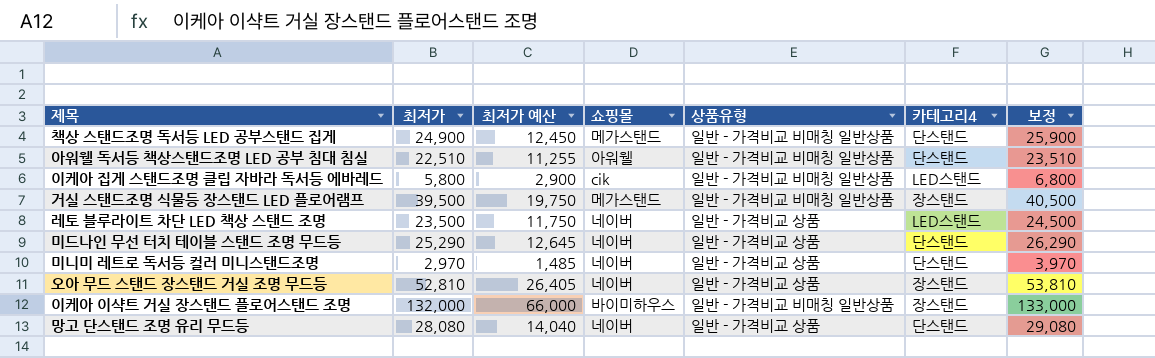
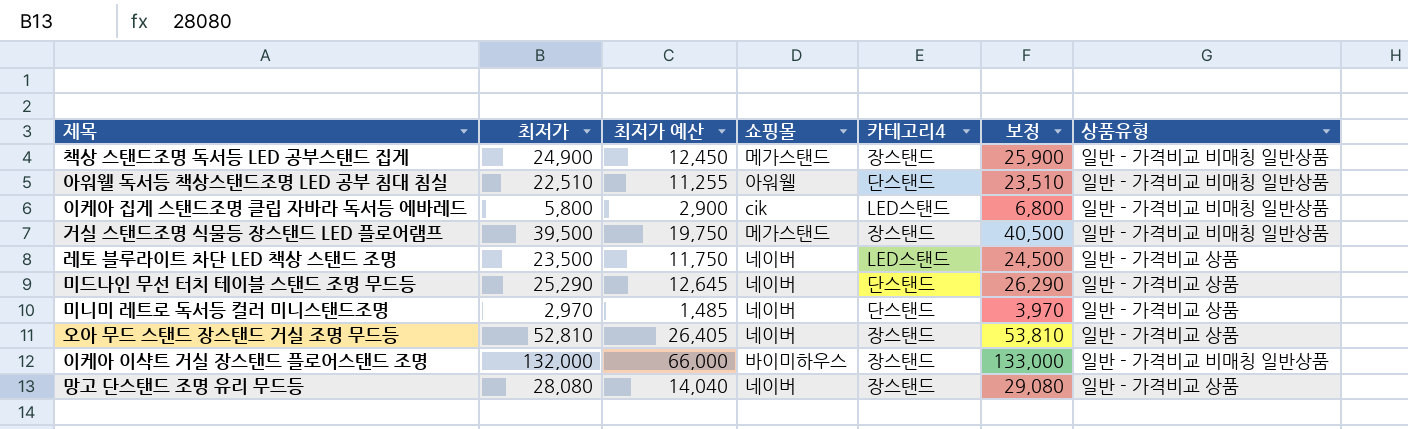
column 상품유형 | position: 5 -> 7
책상 스탠드조명 독서등 LED 공부스탠드 집게 | 카테고리4: 단스탠드 -> 장스탠드
망고 단스탠드 조명 유리 무드등 | 카테고리4: 단스탠드 -> 장스탠드

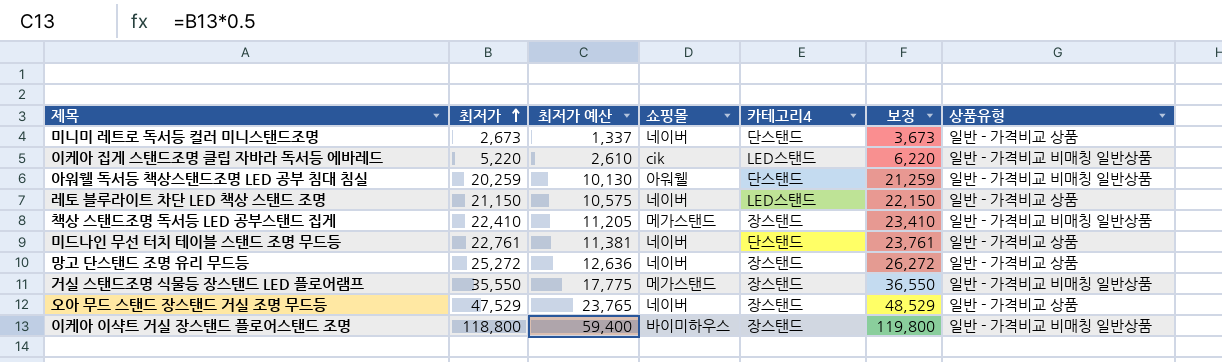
row order: none -> 최저가 ascending
미니미 레트로 독서등 컬러 미니스탠드조명 | 최저가: 2,970 -> 2,673
미니미 레트로 독서등 컬러 미니스탠드조명 | 최저가 예산: 1,485 -> 1,337
미니미 레트로 독서등 컬러 미니스탠드조명 | 보정: 3,970 -> 3,673
이케아 집게 스탠드조명 클립 자바라 독서등 에바레드 | 최저가: 5,800 -> 5,220
이케아 집게 스탠드조명 클립 자바라 독서등 에바레드 | 최저가 예산: 2,900 -> 2,610
이케아 집게 스탠드조명 클립 자바라 독서등 에바레드 | 보정: 6,800 -> 6,220
아워웰 독서등 책상스탠드조명 LED 공부 침대 침실 | 최저가: 22,510 -> 20,259
아워웰 독서등 책상스탠드조명 LED 공부 침대 침실 | 최저가 예산: 11,255 -> 10,130
아워웰 독서등 책상스탠드조명 LED 공부 침대 침실 | 보정: 23,510 -> 21,259
레토 블루라이트 차단 LED 책상 스탠드 조명 | 최저가: 23,500 -> 21,150
레토 블루라이트 차단 LED 책상 스탠드 조명 | 최저가 예산: 11,750 -> 10,575
레토 블루라이트 차단 LED 책상 스탠드 조명 | 보정: 24,500 -> 22,150
책상 스탠드조명 독서등 LED 공부스탠드 집게 | 최저가: 24,900 -> 22,410
책상 스탠드조명 독서등 LED 공부스탠드 집게 | 최저가 예산: 12,450 -> 11,205
책상 스탠드조명 독서등 LED 공부스탠드 집게 | 보정: 25,900 -> 23,410
미드나인 무선 터치 테이블 스탠드 조명 무드등 | 최저가: 25,290 -> 22,761
미드나인 무선 터치 테이블 스탠드 조명 무드등 | 최저가 예산: 12,645 -> 11,381
미드나인 무선 터치 테이블 스탠드 조명 무드등 | 보정: 26,290 -> 23,761
망고 단스탠드 조명 유리 무드등 | 최저가: 28,080 -> 25,272
망고 단스탠드 조명 유리 무드등 | 최저가 예산: 14,040 -> 12,636
망고 단스탠드 조명 유리 무드등 | 보정: 29,080 -> 26,272
거실 스탠드조명 식물등 장스탠드 LED 플로어램프 | 최저가: 39,500 -> 35,550
거실 스탠드조명 식물등 장스탠드 LED 플로어램프 | 최저가 예산: 19,750 -> 17,775
거실 스탠드조명 식물등 장스탠드 LED 플로어램프 | 보정: 40,500 -> 36,550
오아 무드 스탠드 장스탠드 거실 조명 무드등 | 최저가: 52,810 -> 47,529
오아 무드 스탠드 장스탠드 거실 조명 무드등 | 최저가 예산: 26,405 -> 23,765
오아 무드 스탠드 장스탠드 거실 조명 무드등 | 보정: 53,810 -> 48,529
이케아 이샥트 거실 장스탠드 플로어스탠드 조명 | 최저가: 132,000 -> 118,800
이케아 이샥트 거실 장스탠드 플로어스탠드 조명 | 최저가 예산: 66,000 -> 59,400
이케아 이샥트 거실 장스탠드 플로어스탠드 조명 | 보정: 133,000 -> 119,800

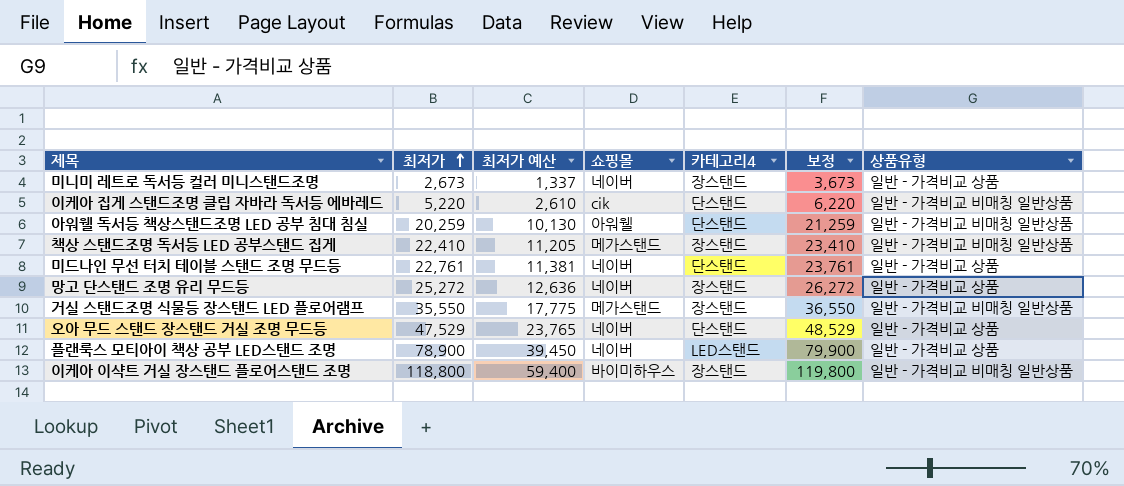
row 레토 블루라이트 차단 LED 책상 스탠드 조명: 21,150 | 10,575 | 네이버 | LED스탠드 | 22,150 | 일반 - 가격비교 상품 -> none
미니미 레트로 독서등 컬러 미니스탠드조명 | 카테고리4: 단스탠드 -> 장스탠드
이케아 집게 스탠드조명 클립 자바라 독서등 에바레드 | 카테고리4: LED스탠드 -> 단스탠드
오아 무드 스탠드 장스탠드 거실 조명 무드등 | 카테고리4: 장스탠드 -> 단스탠드
row 플랜룩스 모티아이 책상 공부 LED스탠드 조명: none -> 78,900 | 39,450 | 네이버 | LED스탠드 | 79,900 | 일반 - 가격비교 상품

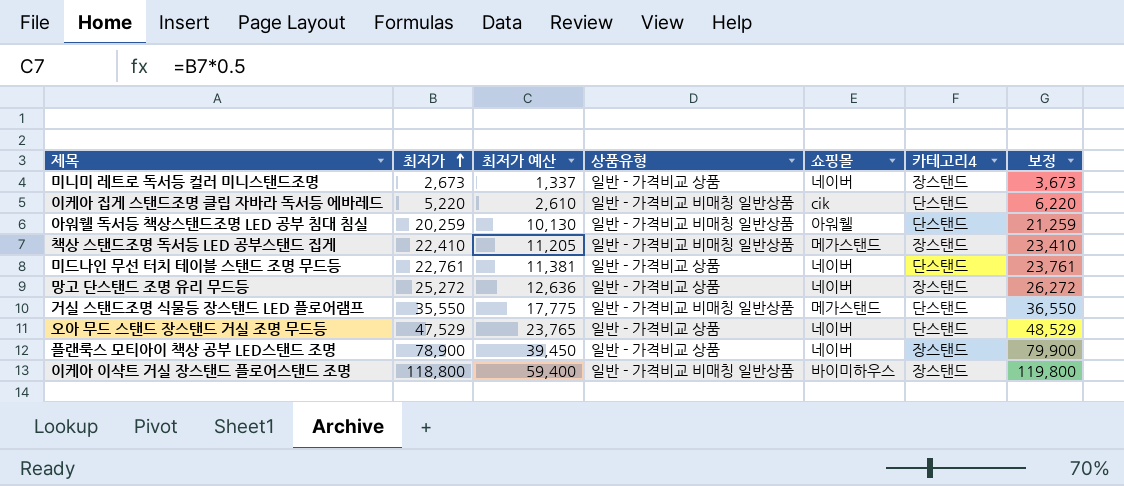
column 상품유형 | position: 7 -> 4
거실 스탠드조명 식물등 장스탠드 LED 플로어램프 | 카테고리4: 장스탠드 -> 단스탠드
플랜룩스 모티아이 책상 공부 LED스탠드 조명 | 카테고리4: LED스탠드 -> 장스탠드

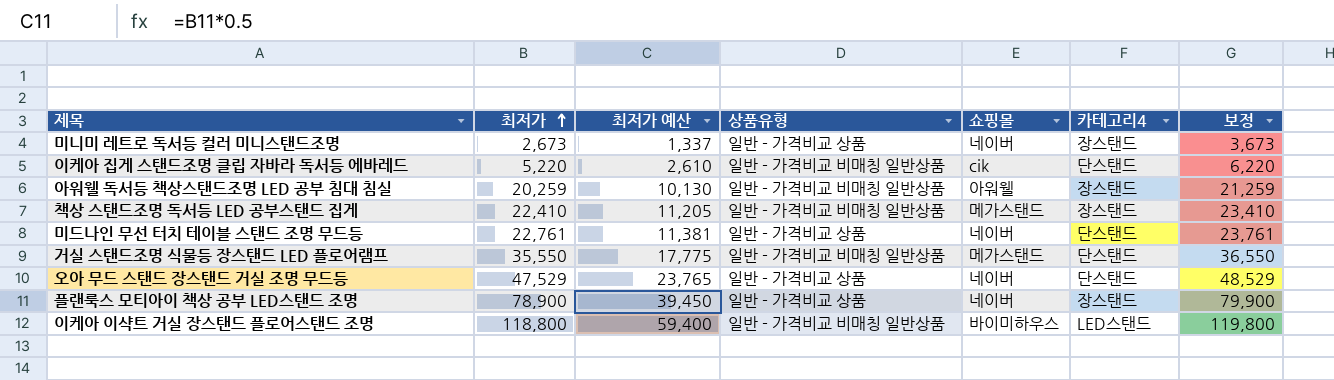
row 망고 단스탠드 조명 유리 무드등: 25,272 | 12,636 | 일반 - 가격비교 상품 | 네이버 | 장스탠드 | 26,272 -> none
아워웰 독서등 책상스탠드조명 LED 공부 침대 침실 | 카테고리4: 단스탠드 -> 장스탠드
이케아 이샥트 거실 장스탠드 플로어스탠드 조명 | 카테고리4: 장스탠드 -> LED스탠드

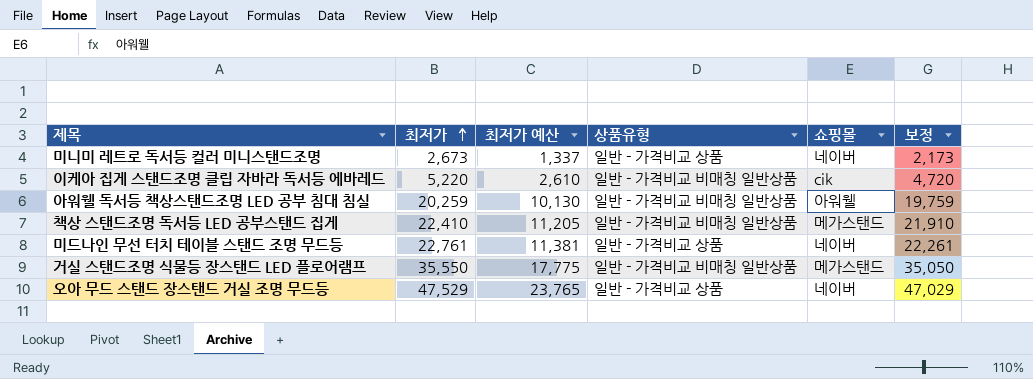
column 카테고리4 | position: 6 -> none
column 보정 | formula: [최저가] + 1000 -> [최저가] - 500
row 플랜룩스 모티아이 책상 공부 LED스탠드 조명: 78,900 | 39,450 | 일반 - 가격비교 상품 | 네이버 | 장스탠드 | 79,900 -> none
row 이케아 이샥트 거실 장스탠드 플로어스탠드 조명: 118,800 | 59,400 | 일반 - 가격비교 비매칭 일반상품 | 바이미하우스 | LED스탠드 | 119,800 -> none

